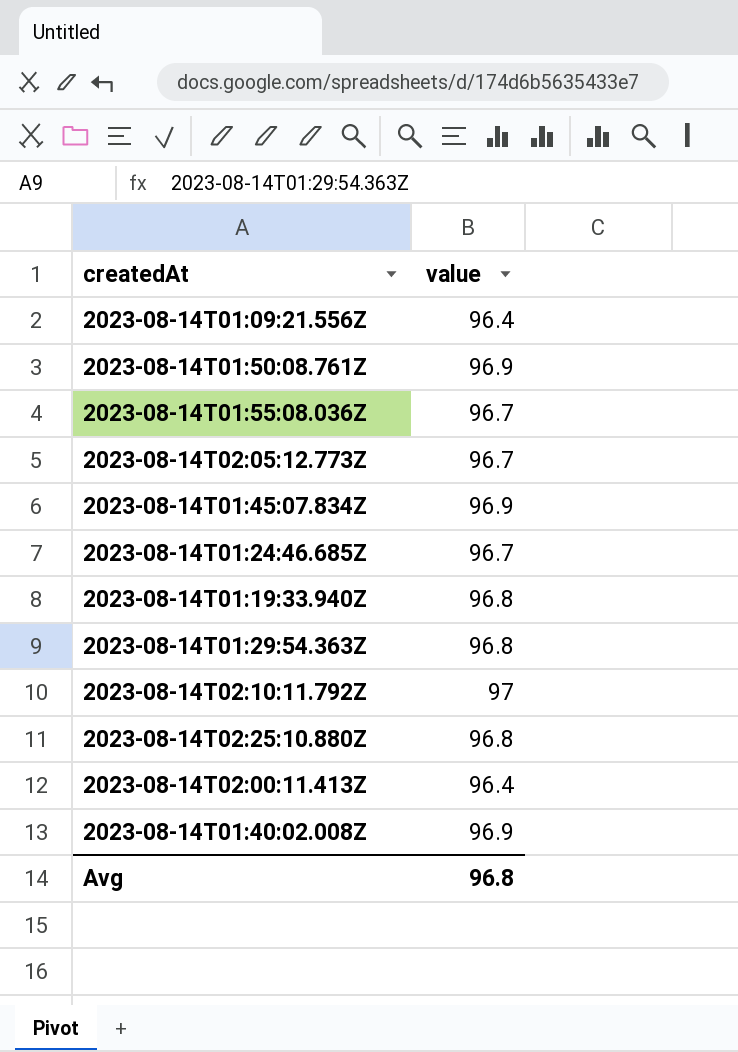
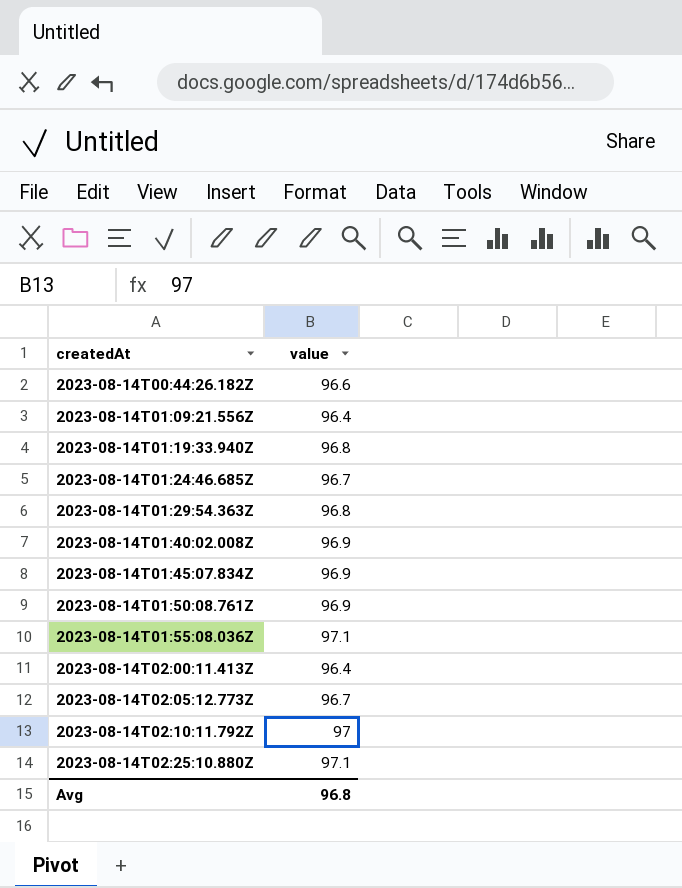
row order: none -> createdAt ascending
row 2023-08-14T00:44:26.182Z: none -> 96.6
2023-08-14T01:55:08.036Z | value: 96.7 -> 97.1
2023-08-14T02:25:10.880Z | value: 96.8 -> 97.1

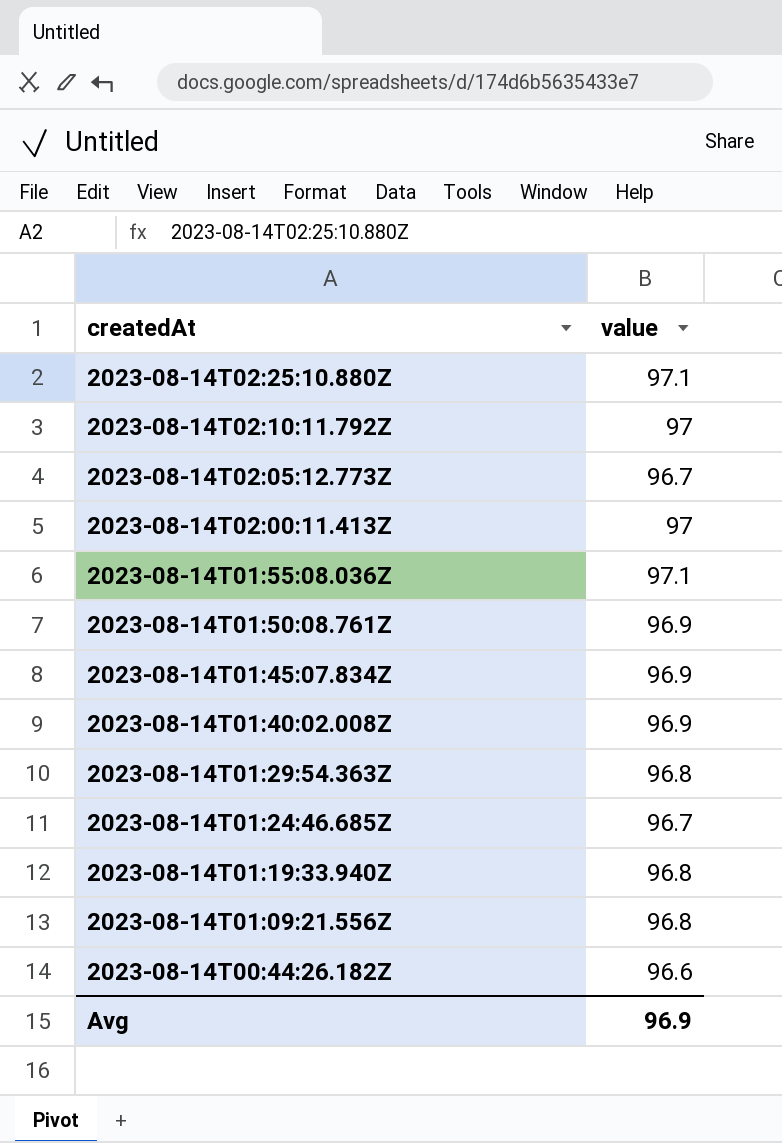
row order: createdAt ascending -> createdAt descending
2023-08-14T02:00:11.413Z | value: 96.4 -> 97
2023-08-14T01:09:21.556Z | value: 96.4 -> 96.8
Avg | value: 96.8 -> 96.9

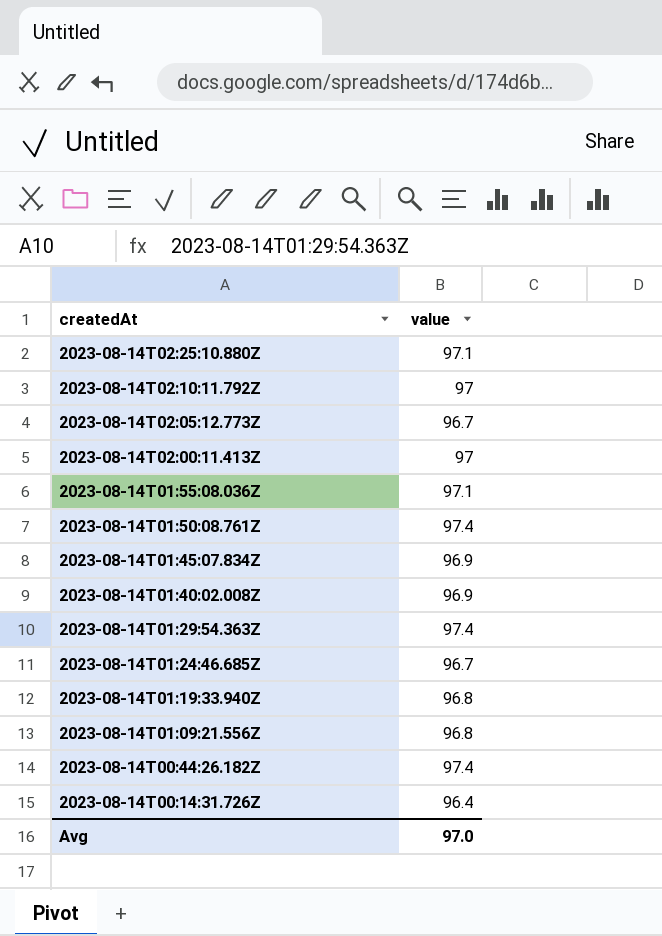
2023-08-14T01:50:08.761Z | value: 96.9 -> 97.4
2023-08-14T01:29:54.363Z | value: 96.8 -> 97.4
2023-08-14T00:44:26.182Z | value: 96.6 -> 97.4
row 2023-08-14T00:14:31.726Z: none -> 96.4
Avg | value: 96.9 -> 97.0

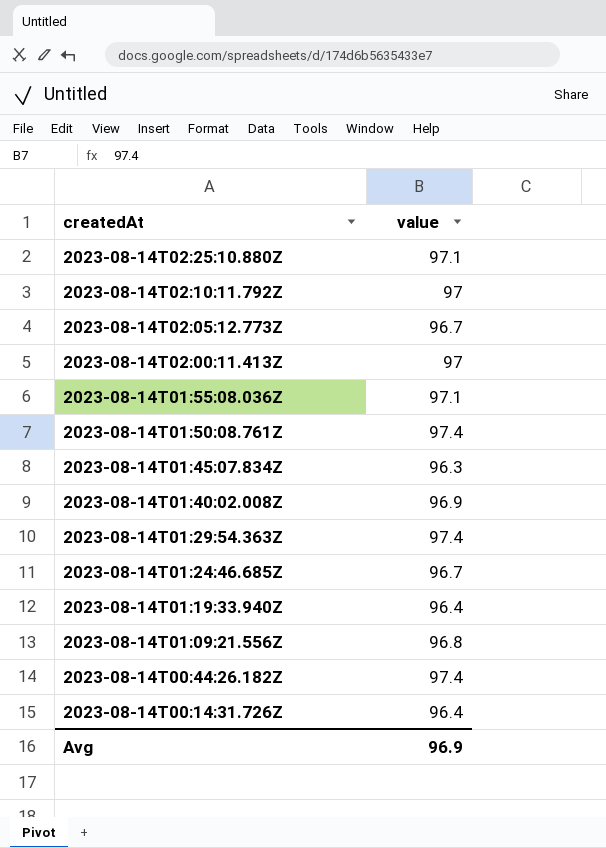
2023-08-14T01:45:07.834Z | value: 96.9 -> 96.3
2023-08-14T01:19:33.940Z | value: 96.8 -> 96.4
Avg | value: 97.0 -> 96.9

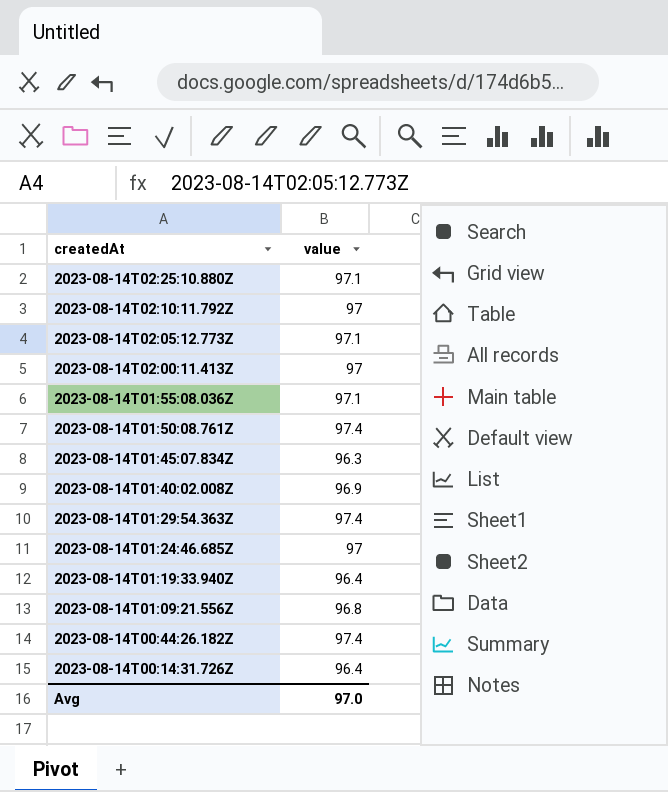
2023-08-14T02:05:12.773Z | value: 96.7 -> 97.1
2023-08-14T01:24:46.685Z | value: 96.7 -> 97
Avg | value: 96.9 -> 97.0

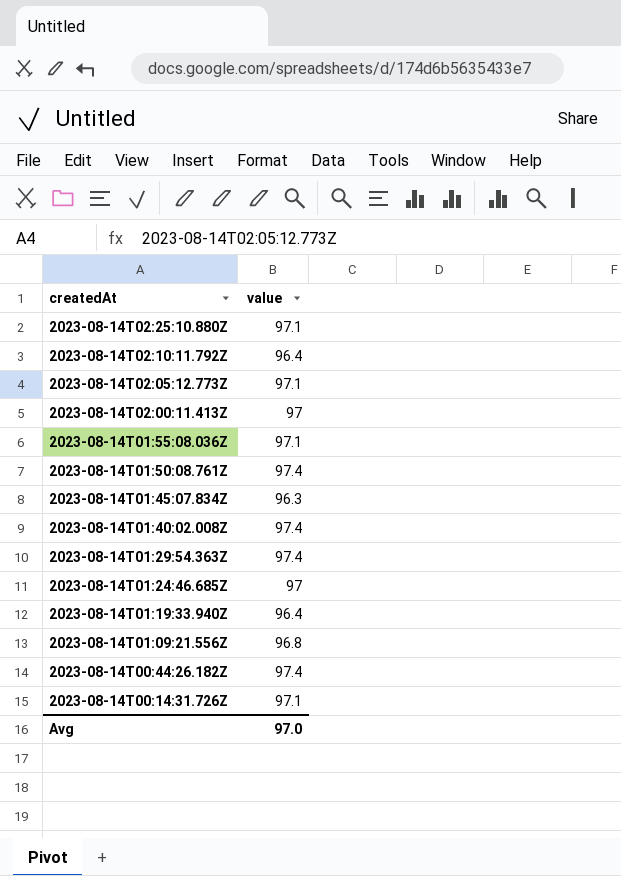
2023-08-14T02:10:11.792Z | value: 97 -> 96.4
2023-08-14T01:40:02.008Z | value: 96.9 -> 97.4
2023-08-14T00:14:31.726Z | value: 96.4 -> 97.1

